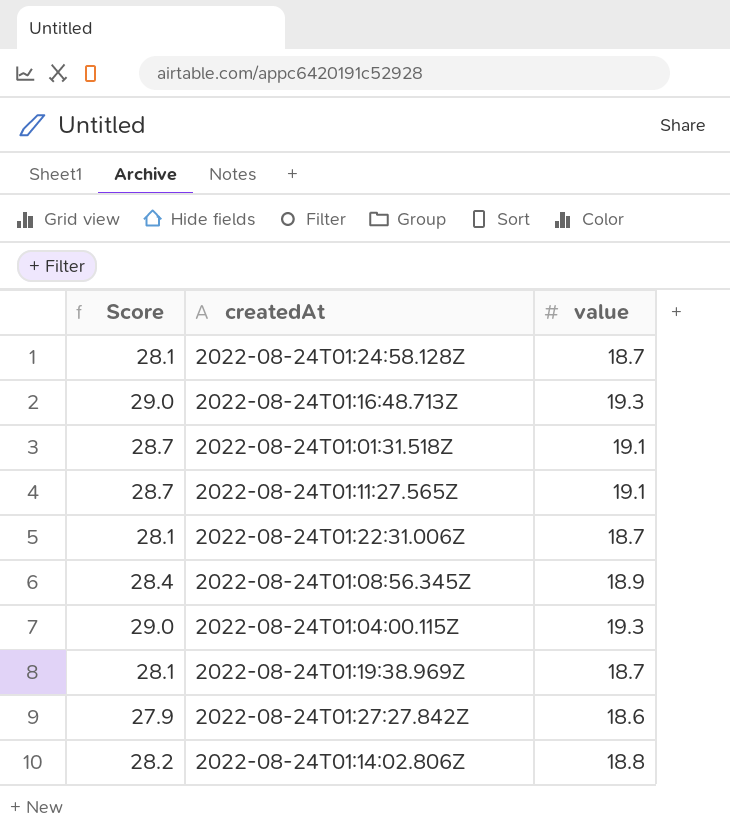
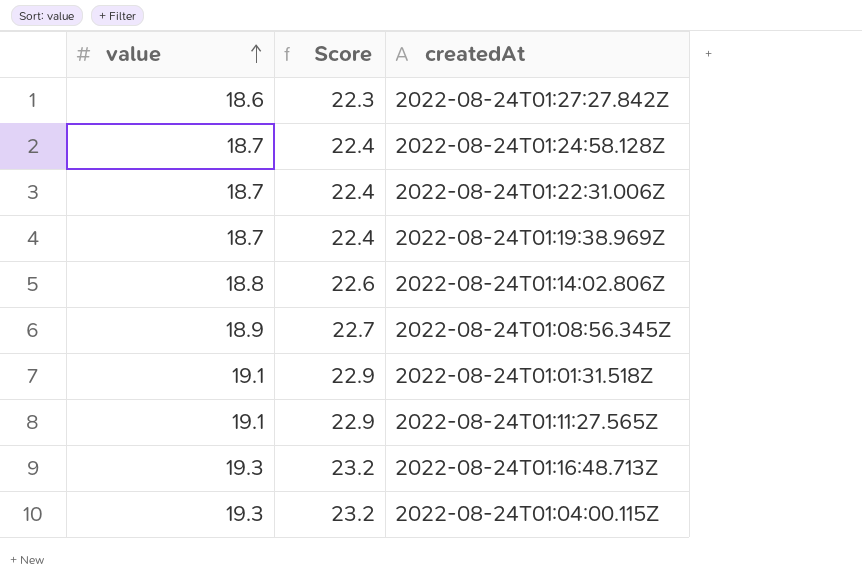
row order: none -> value ascending
column value | position: 3 -> 1
column Score | formula: [value] * 1.5 -> [value] * 1.2

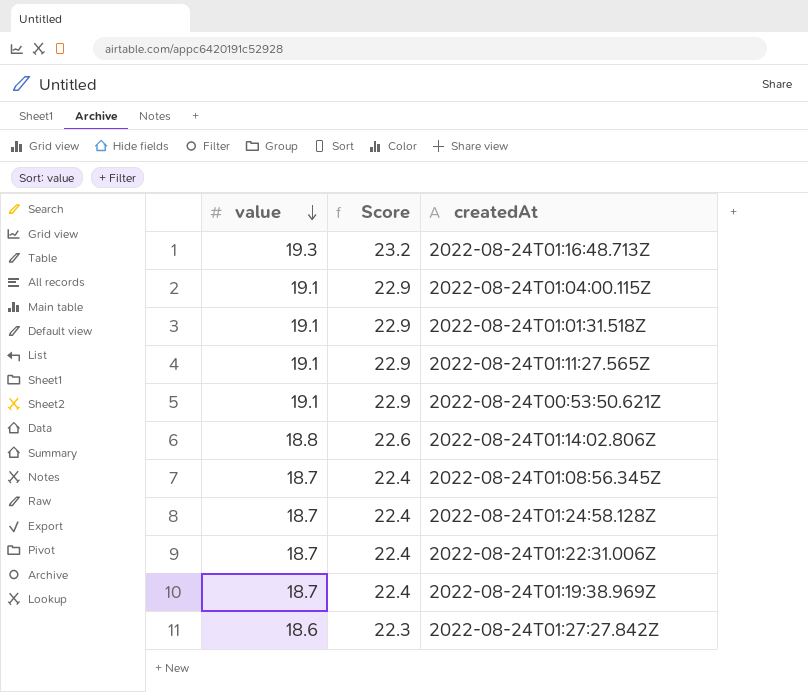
row order: value ascending -> value descending
2022-08-24T01:04:00.115Z | value: 19.3 -> 19.1
2022-08-24T01:04:00.115Z | Score: 23.2 -> 22.9
row 2022-08-24T00:53:50.621Z: none -> 19.1 | 22.9
2022-08-24T01:08:56.345Z | value: 18.9 -> 18.7
2022-08-24T01:08:56.345Z | Score: 22.7 -> 22.4

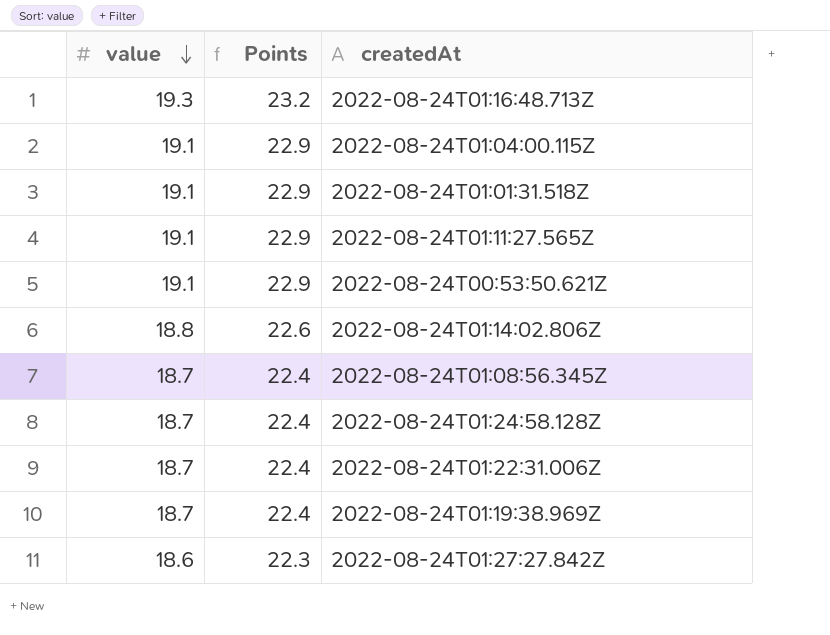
column name: Score -> Points

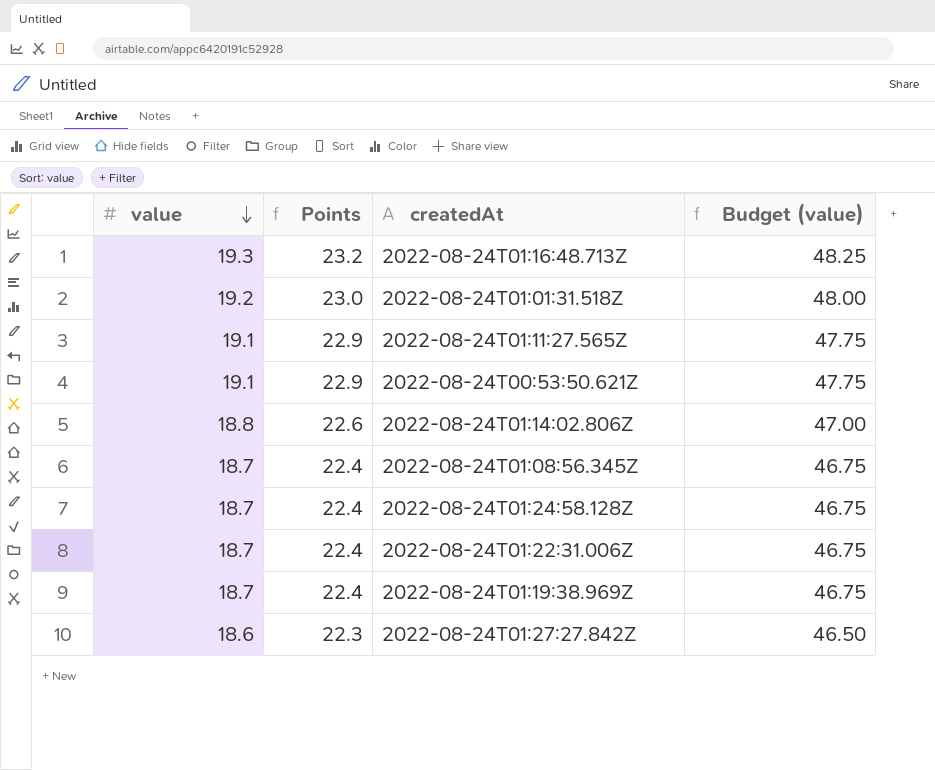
column Budget (value) | formula: none -> [value] * 2.5
row 2022-08-24T01:04:00.115Z: 19.1 | 22.9 -> none
2022-08-24T01:01:31.518Z | value: 19.1 -> 19.2
2022-08-24T01:01:31.518Z | Points: 22.9 -> 23.0

